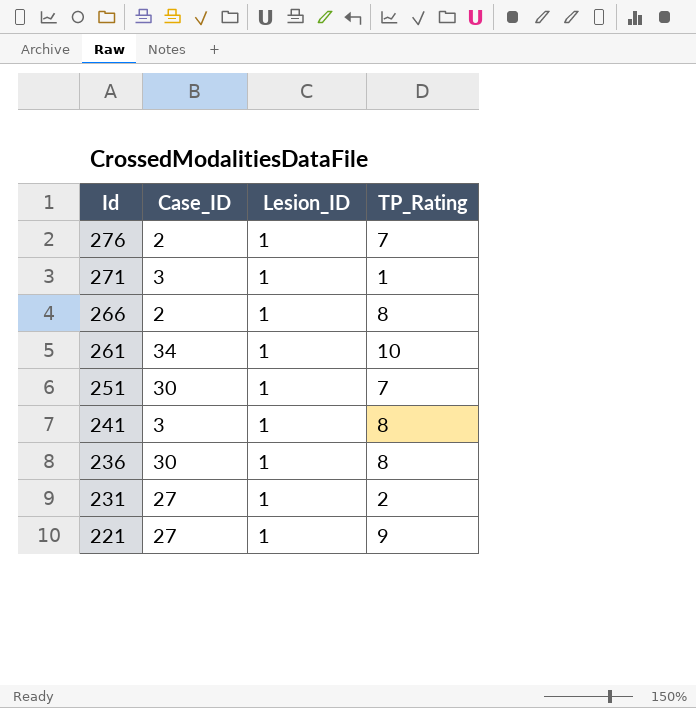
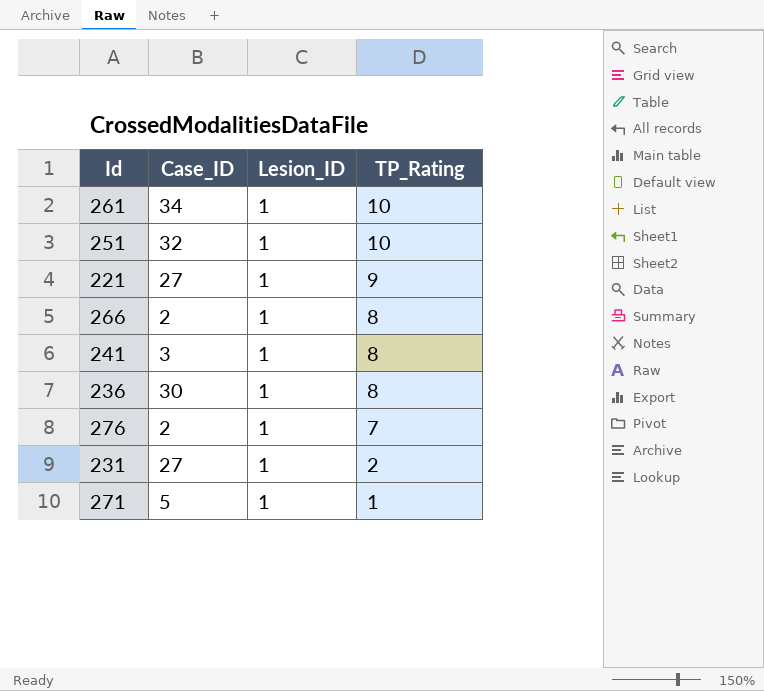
row order: Id descending -> TP_Rating descending
251 | Case_ID: 30 -> 32
251 | TP_Rating: 7 -> 10
271 | Case_ID: 3 -> 5

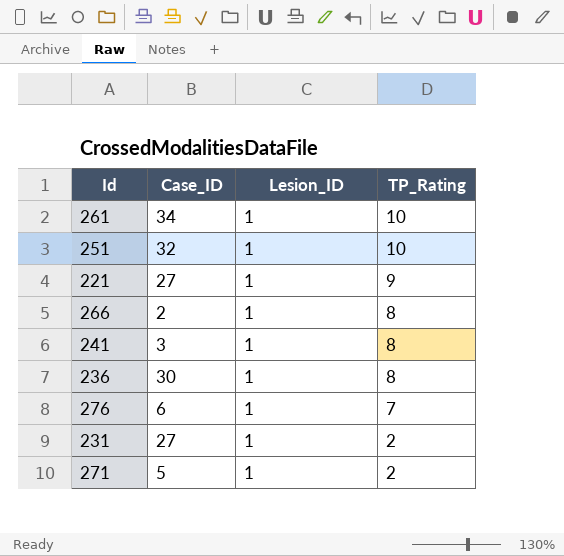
276 | Case_ID: 2 -> 6
271 | TP_Rating: 1 -> 2

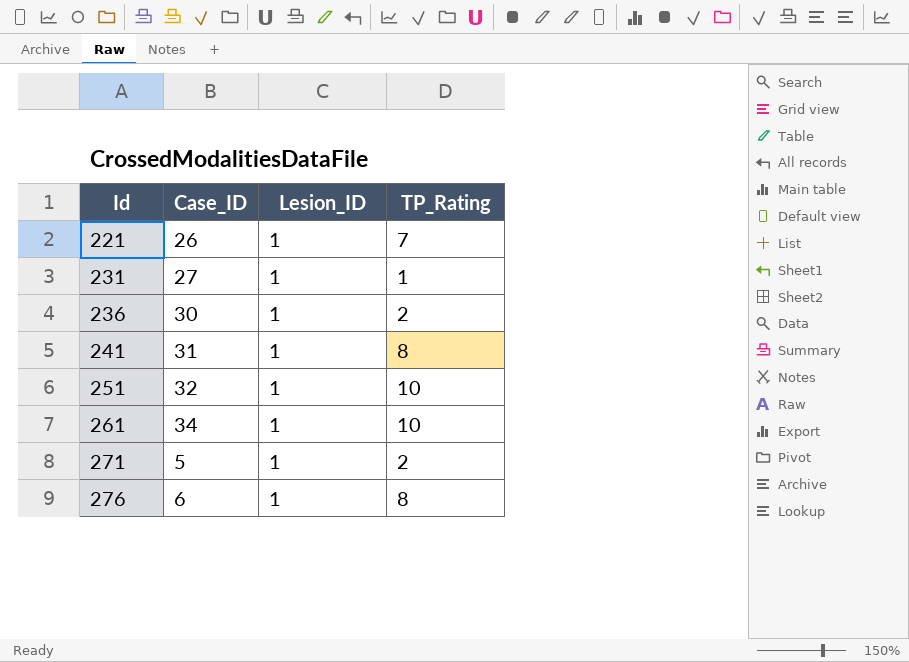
row order: TP_Rating descending -> Id ascending
row 266: 2 | 1 | 8 -> none
221 | Case_ID: 27 -> 26
221 | TP_Rating: 9 -> 7
231 | TP_Rating: 2 -> 1
236 | TP_Rating: 8 -> 2
241 | Case_ID: 3 -> 31
276 | TP_Rating: 7 -> 8

